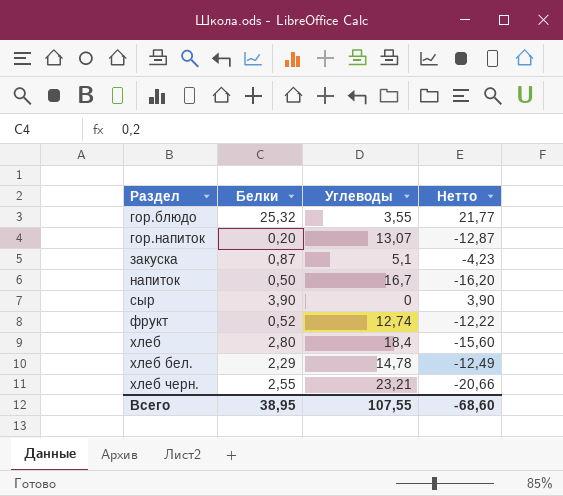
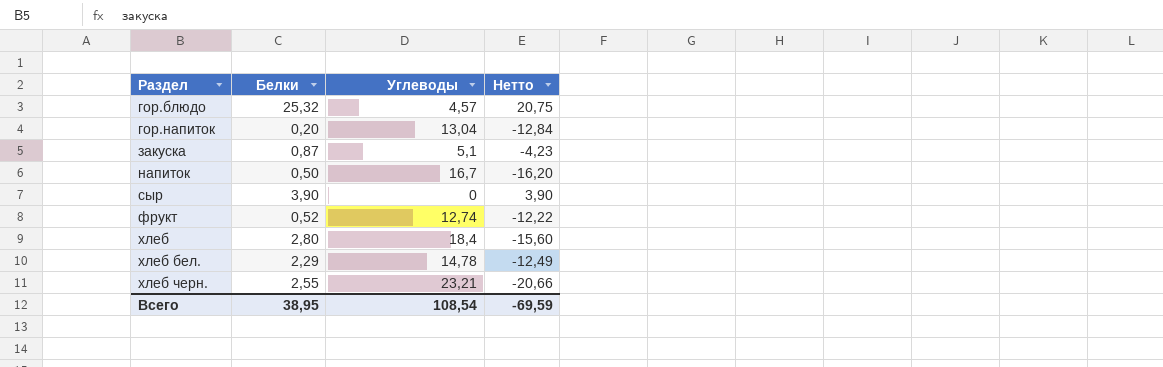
гор.блюдо | Углеводы: 3,55 -> 4,57
гор.блюдо | Нетто: 21,77 -> 20,75
гор.напиток | Углеводы: 13,07 -> 13,04
гор.напиток | Нетто: -12,87 -> -12,84
Всего | Углеводы: 107,55 -> 108,54
Всего | Нетто: -68,60 -> -69,59

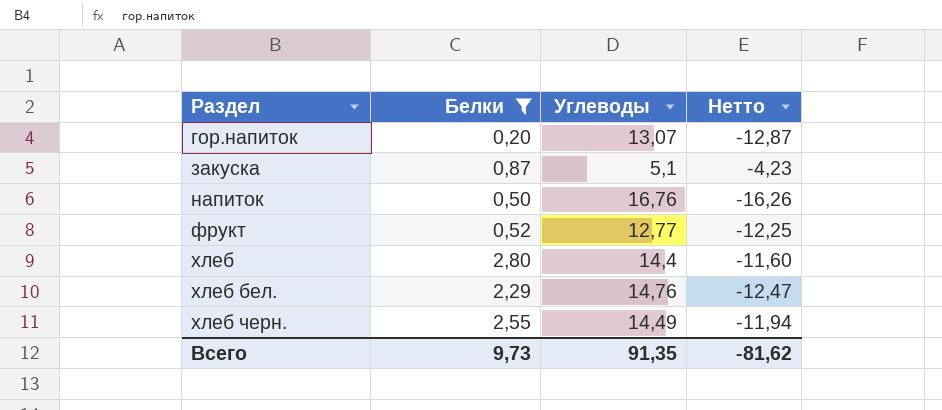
filter: none -> Белки <= 2,80
гор.напиток | Углеводы: 13,04 -> 13,07
гор.напиток | Нетто: -12,84 -> -12,87
напиток | Углеводы: 16,7 -> 16,76
напиток | Нетто: -16,20 -> -16,26
фрукт | Углеводы: 12,74 -> 12,77
фрукт | Нетто: -12,22 -> -12,25
хлеб | Углеводы: 18,4 -> 14,4
хлеб | Нетто: -15,60 -> -11,60
хлеб бел. | Углеводы: 14,78 -> 14,76
хлеб бел. | Нетто: -12,49 -> -12,47
хлеб черн. | Углеводы: 23,21 -> 14,49
хлеб черн. | Нетто: -20,66 -> -11,94
Всего | Белки: 38,95 -> 9,73
Всего | Углеводы: 108,54 -> 91,35
Всего | Нетто: -69,59 -> -81,62

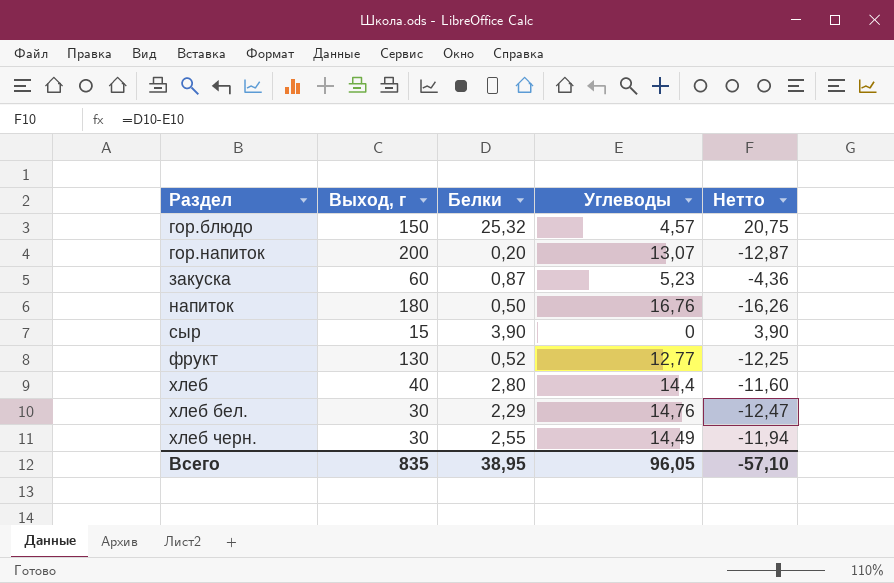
filter: Белки <= 2,80 -> none
column Выход, г | position: none -> 2
закуска | Углеводы: 5,1 -> 5,23
закуска | Нетто: -4,23 -> -4,36
Всего | Белки: 9,73 -> 38,95
Всего | Углеводы: 91,35 -> 96,05
Всего | Нетто: -81,62 -> -57,10

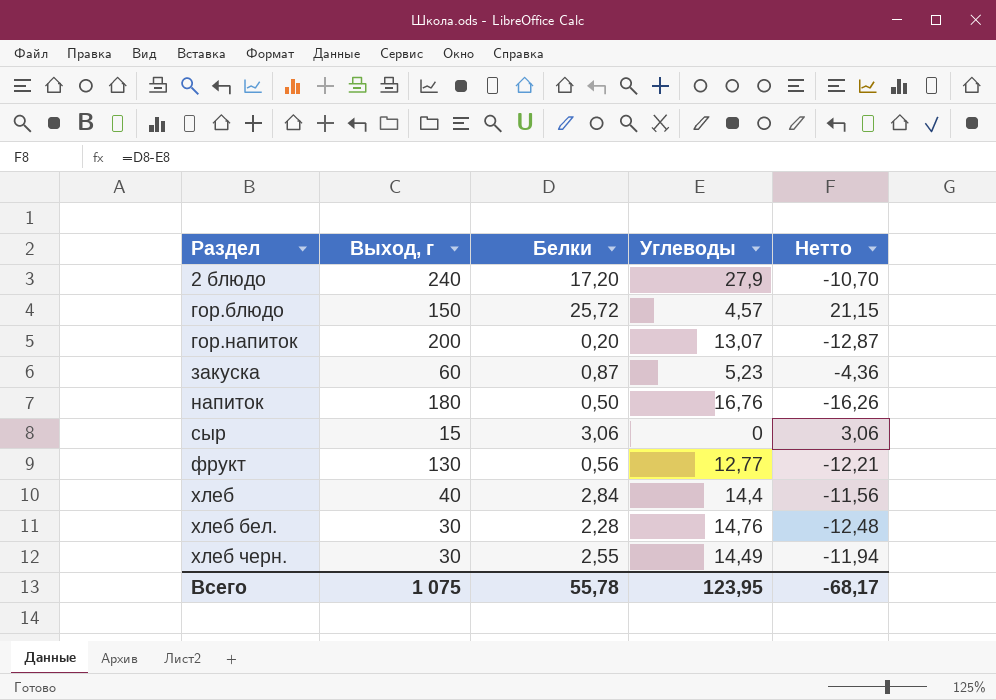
row 2 блюдо: none -> 240 | 17,20 | 27,9 | -10,70
гор.блюдо | Белки: 25,32 -> 25,72
гор.блюдо | Нетто: 20,75 -> 21,15
сыр | Белки: 3,90 -> 3,06
сыр | Нетто: 3,90 -> 3,06
фрукт | Белки: 0,52 -> 0,56
фрукт | Нетто: -12,25 -> -12,21
хлеб | Белки: 2,80 -> 2,84
хлеб | Нетто: -11,60 -> -11,56
хлеб бел. | Белки: 2,29 -> 2,28
хлеб бел. | Нетто: -12,47 -> -12,48
Всего | Выход, г: 835 -> 1 075
Всего | Белки: 38,95 -> 55,78
Всего | Углеводы: 96,05 -> 123,95
Всего | Нетто: -57,10 -> -68,17

